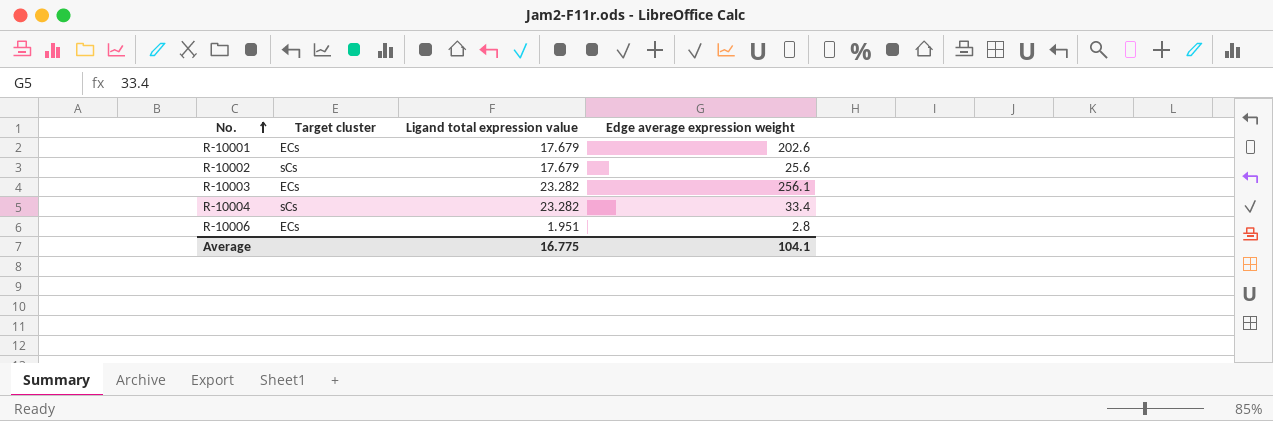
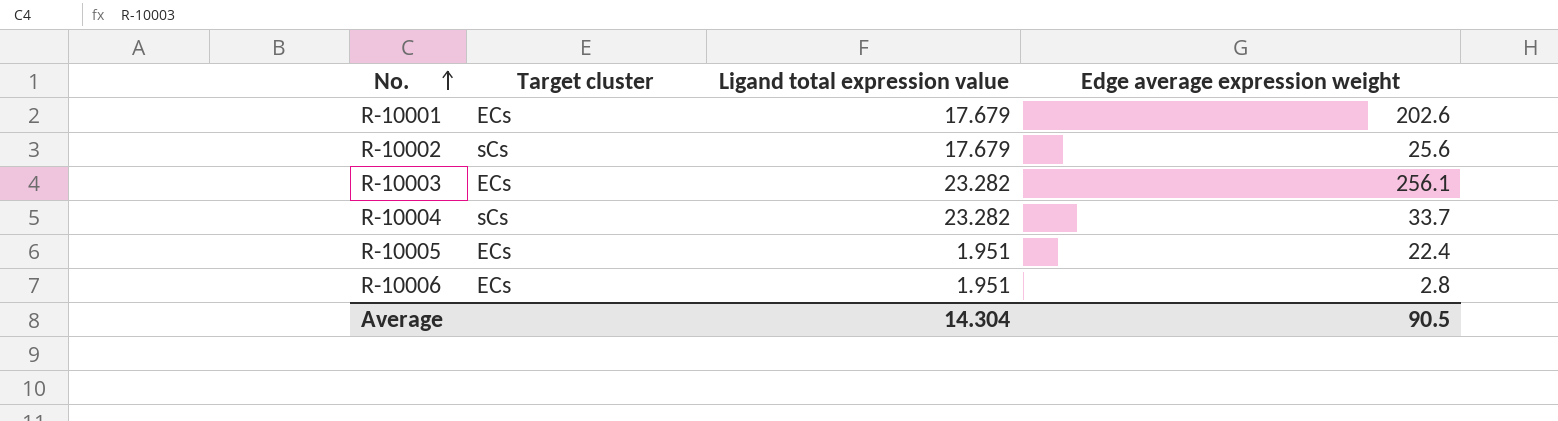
R-10004 | Edge average expression weight: 33.4 -> 33.7
row R-10005: none -> ECs | 1.951 | 22.4
Average | Ligand total expression value: 16.775 -> 14.304
Average | Edge average expression weight: 104.1 -> 90.5

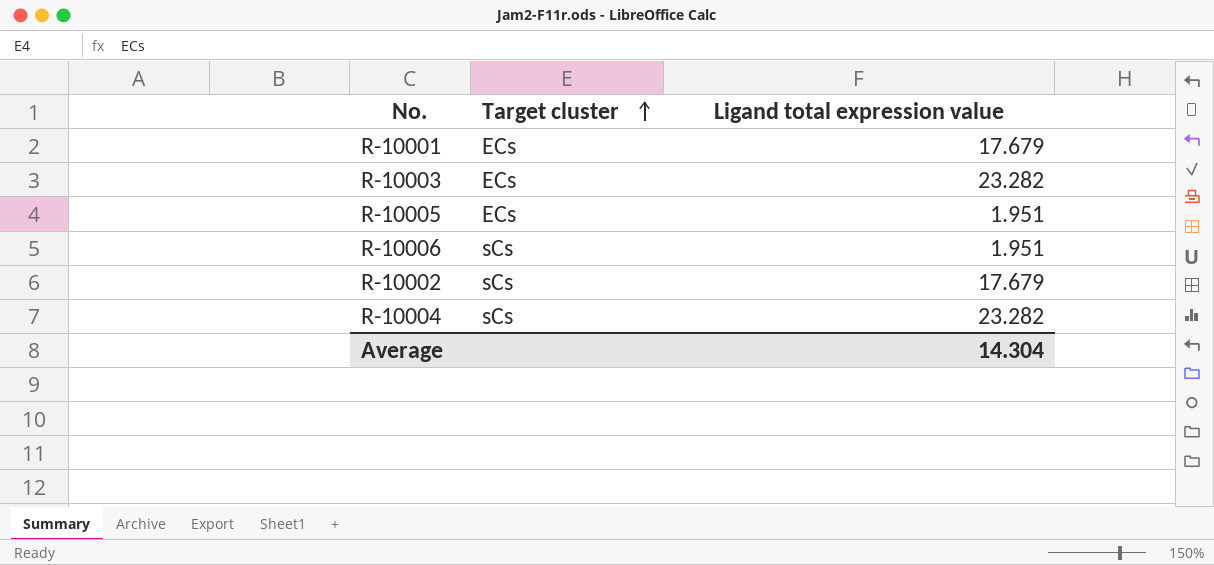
row order: No. ascending -> Target cluster ascending
column Edge average expression weight | position: 4 -> none
R-10006 | Target cluster: ECs -> sCs

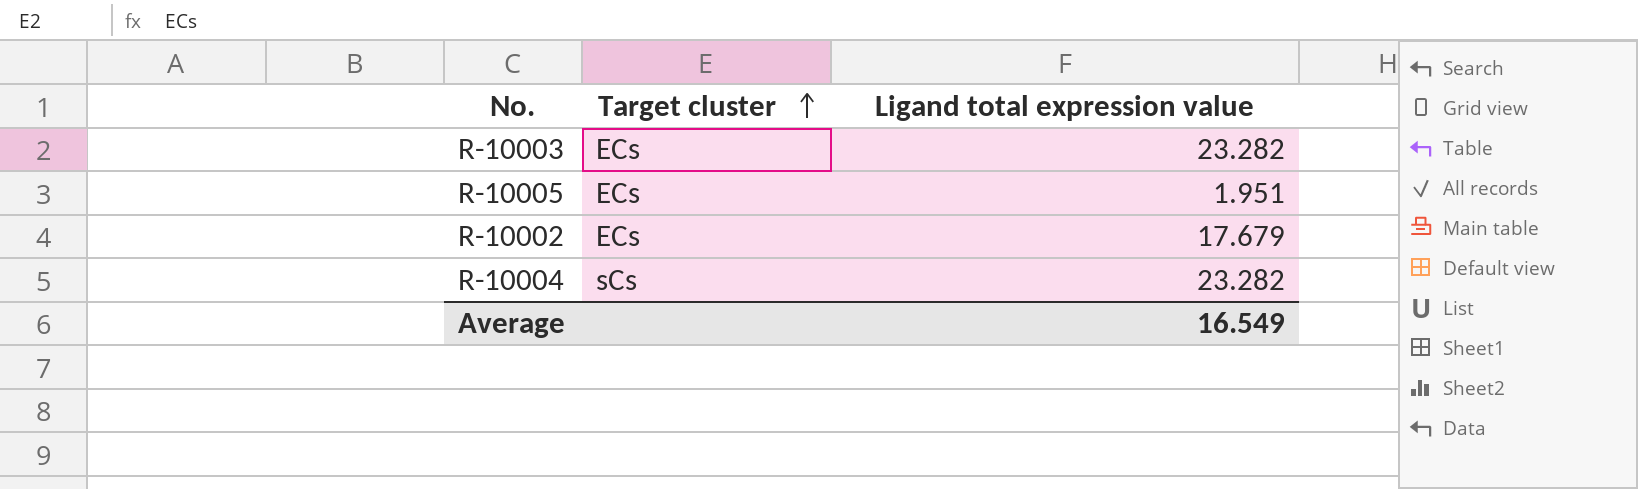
row R-10001: ECs | 17.679 -> none
row R-10006: sCs | 1.951 -> none
R-10002 | Target cluster: sCs -> ECs
Average | Ligand total expression value: 14.304 -> 16.549

